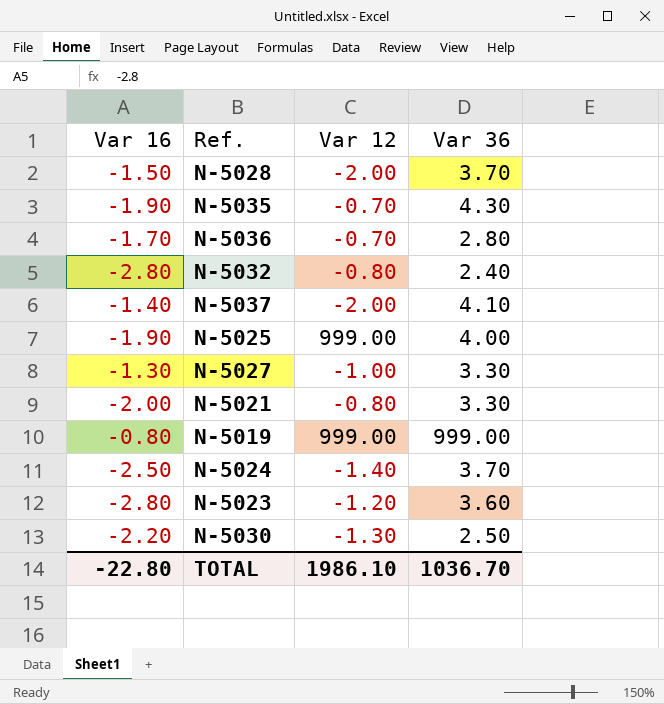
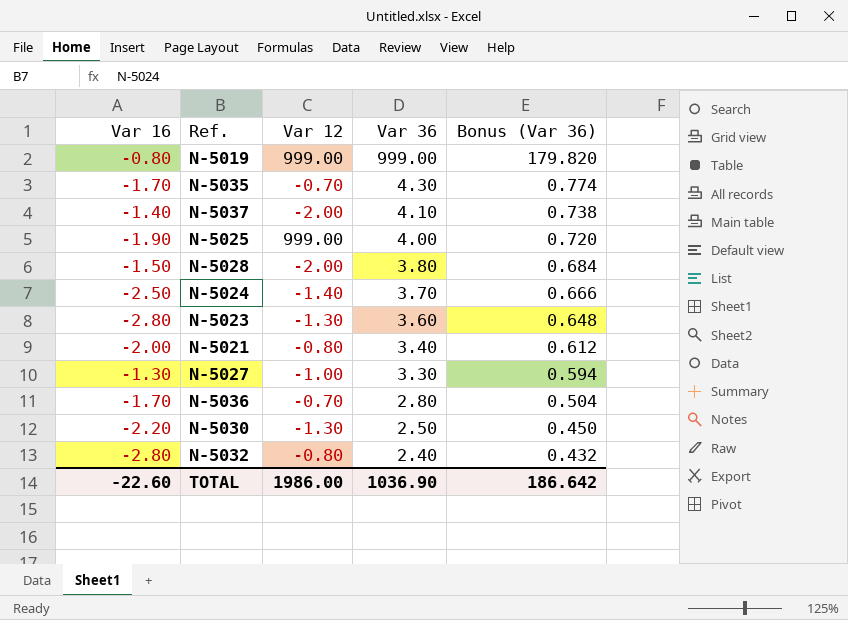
row order: none -> Var 36 descending
column Bonus (Var 36) | formula: none -> [Var 36] * 0.18
N-5035 | Var 16: -1.90 -> -1.70
N-5028 | Var 36: 3.70 -> 3.80
N-5023 | Var 12: -1.20 -> -1.30
N-5021 | Var 36: 3.30 -> 3.40
TOTAL | Var 16: -22.80 -> -22.60
TOTAL | Var 12: 1986.10 -> 1986.00
TOTAL | Var 36: 1036.70 -> 1036.90

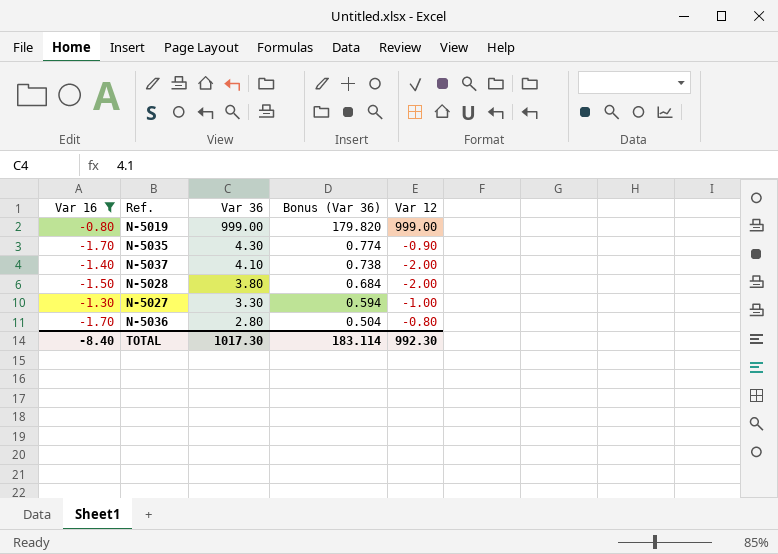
filter: none -> Var 16 >= -1.70
column Var 12 | position: 3 -> 5
N-5035 | Var 12: -0.70 -> -0.90
N-5036 | Var 12: -0.70 -> -0.80
TOTAL | Var 16: -22.60 -> -8.40
TOTAL | Var 36: 1036.90 -> 1017.30
TOTAL | Bonus (Var 36): 186.642 -> 183.114
TOTAL | Var 12: 1986.00 -> 992.30

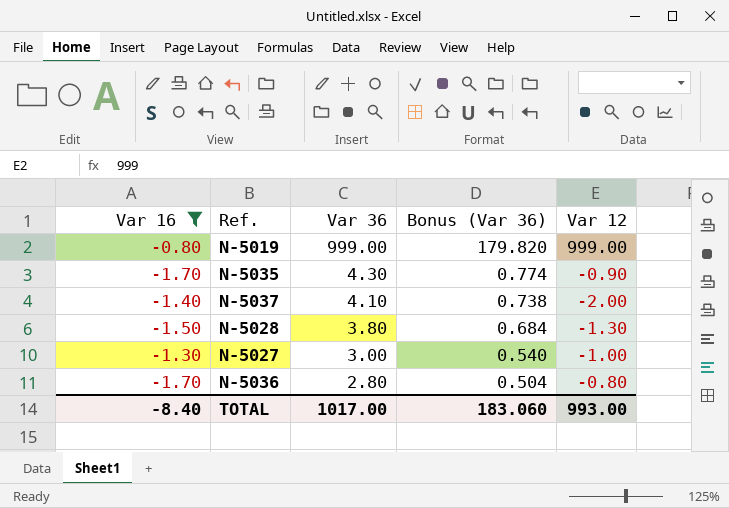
N-5028 | Var 12: -2.00 -> -1.30
N-5027 | Var 36: 3.30 -> 3.00
N-5027 | Bonus (Var 36): 0.594 -> 0.540
TOTAL | Var 36: 1017.30 -> 1017.00
TOTAL | Bonus (Var 36): 183.114 -> 183.060
TOTAL | Var 12: 992.30 -> 993.00

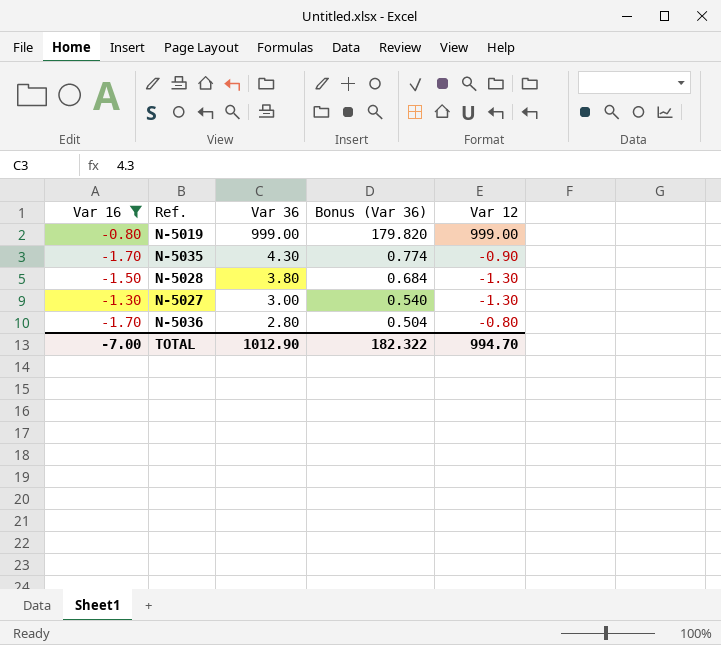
row N-5037: -1.40 | 4.10 | 0.738 | -2.00 -> none
N-5027 | Var 12: -1.00 -> -1.30
TOTAL | Var 16: -8.40 -> -7.00
TOTAL | Var 36: 1017.00 -> 1012.90
TOTAL | Bonus (Var 36): 183.060 -> 182.322
TOTAL | Var 12: 993.00 -> 994.70

